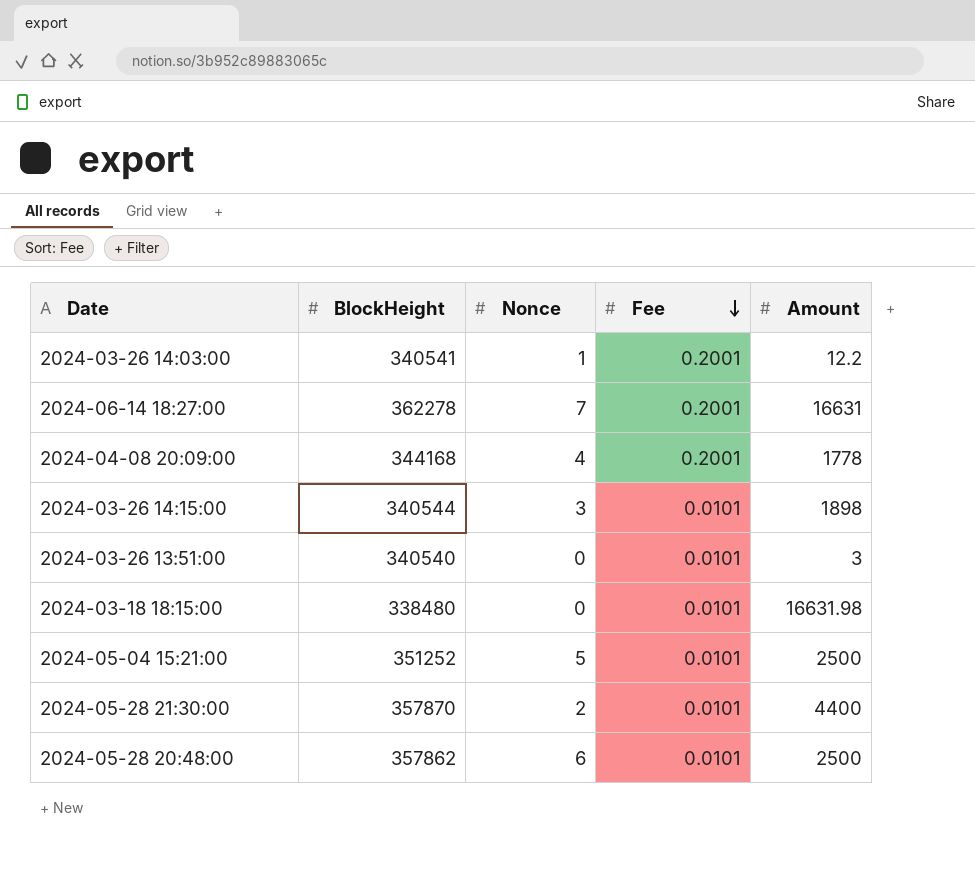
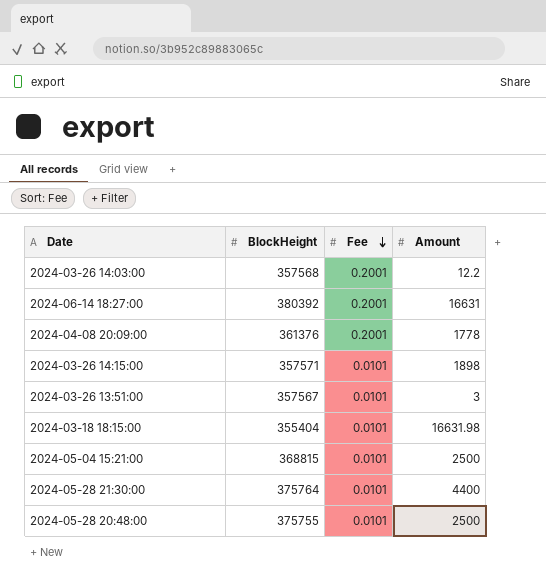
column Nonce | position: 3 -> none
2024-03-26 14:03:00 | BlockHeight: 340541 -> 357568
2024-06-14 18:27:00 | BlockHeight: 362278 -> 380392
2024-04-08 20:09:00 | BlockHeight: 344168 -> 361376
2024-03-26 14:15:00 | BlockHeight: 340544 -> 357571
2024-03-26 13:51:00 | BlockHeight: 340540 -> 357567
2024-03-18 18:15:00 | BlockHeight: 338480 -> 355404
2024-05-04 15:21:00 | BlockHeight: 351252 -> 368815
2024-05-28 21:30:00 | BlockHeight: 357870 -> 375764
2024-05-28 20:48:00 | BlockHeight: 357862 -> 375755

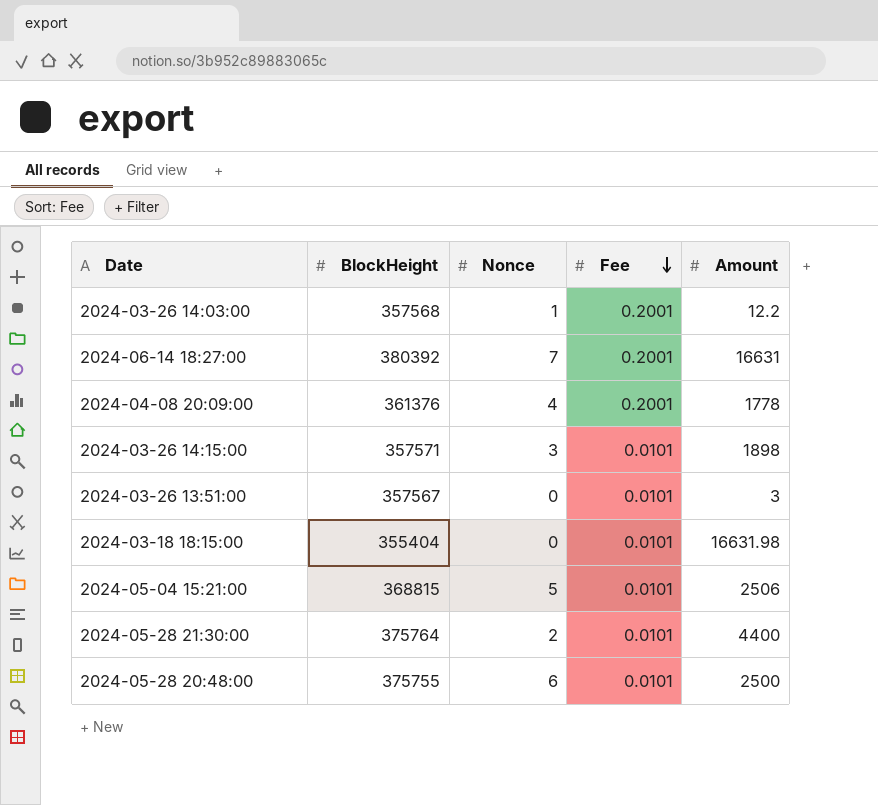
column Nonce | position: none -> 3
2024-05-04 15:21:00 | Amount: 2500 -> 2506

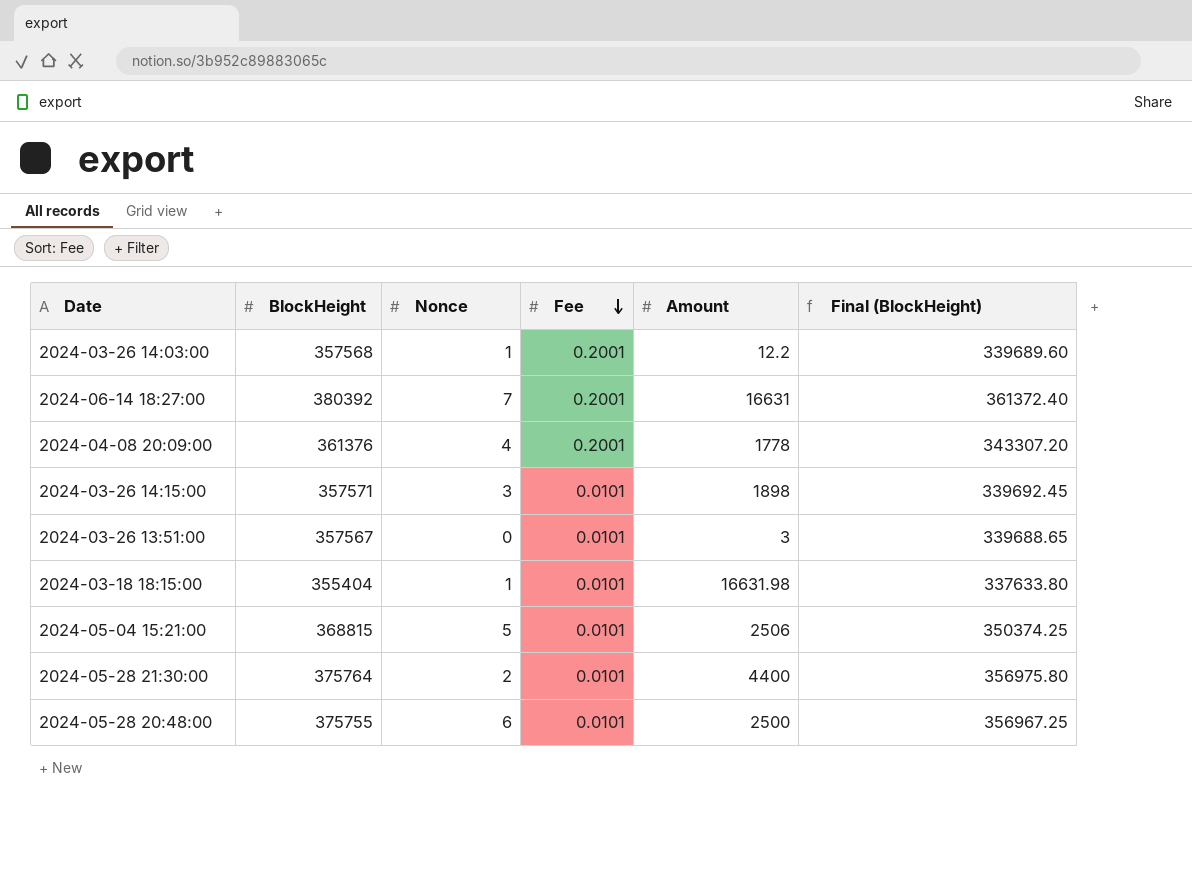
column Final (BlockHeight) | formula: none -> [BlockHeight] * 0.95
2024-03-18 18:15:00 | Nonce: 0 -> 1

